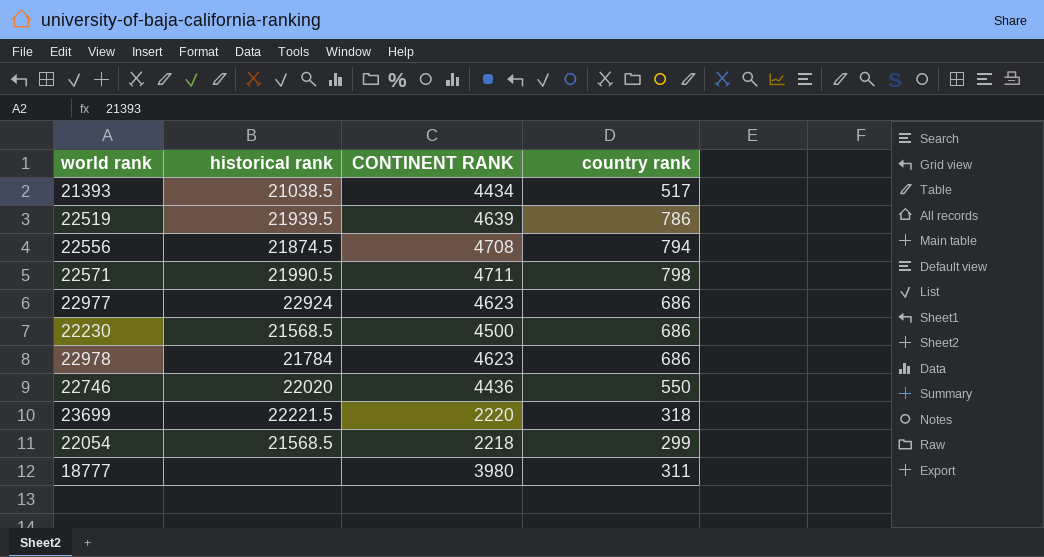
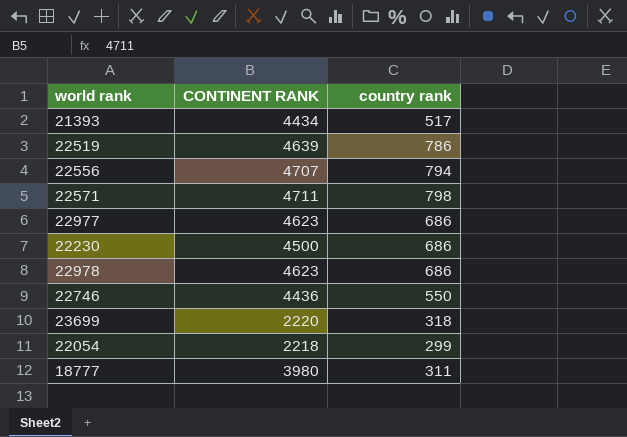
column historical rank | position: 2 -> none
22556 | CONTINENT RANK: 4708 -> 4707

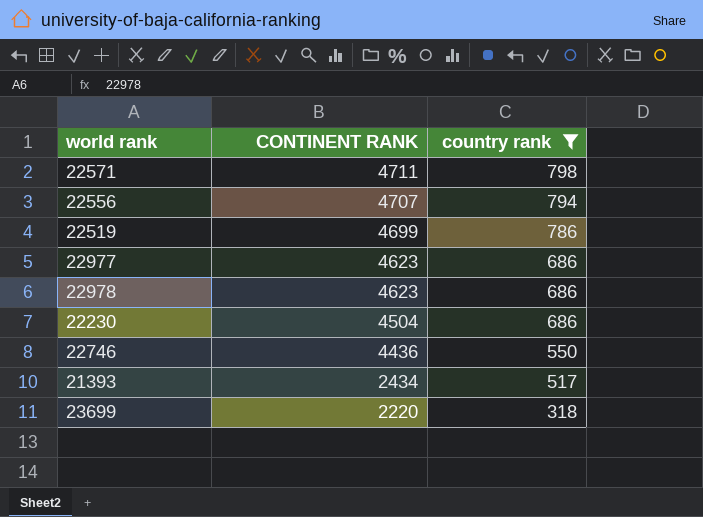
filter: none -> country rank >= 318
row order: none -> CONTINENT RANK descending
22519 | CONTINENT RANK: 4639 -> 4699
22230 | CONTINENT RANK: 4500 -> 4504
21393 | CONTINENT RANK: 4434 -> 2434

